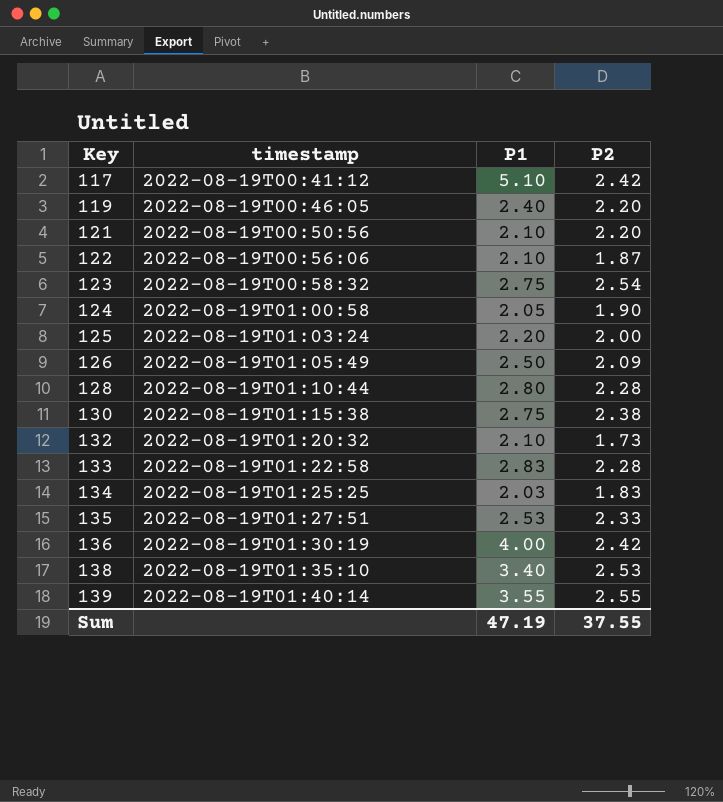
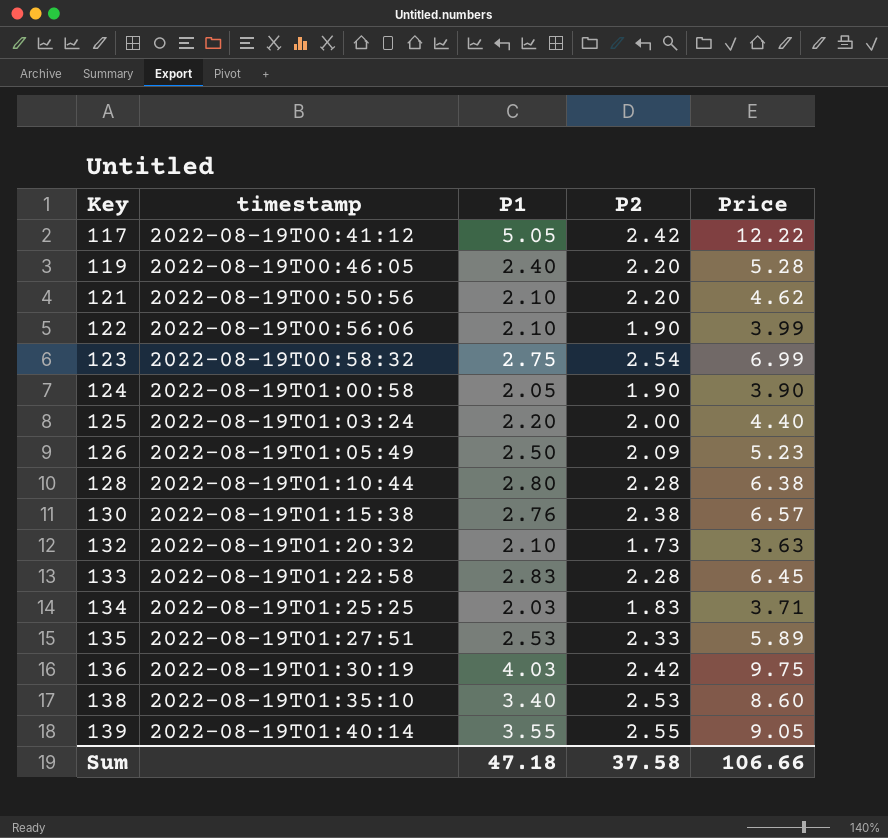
column Price | formula: none -> [P1] * [P2]
117 | P1: 5.10 -> 5.05
122 | P2: 1.87 -> 1.90
130 | P1: 2.75 -> 2.76
136 | P1: 4.00 -> 4.03
Sum | P1: 47.19 -> 47.18
Sum | P2: 37.55 -> 37.58

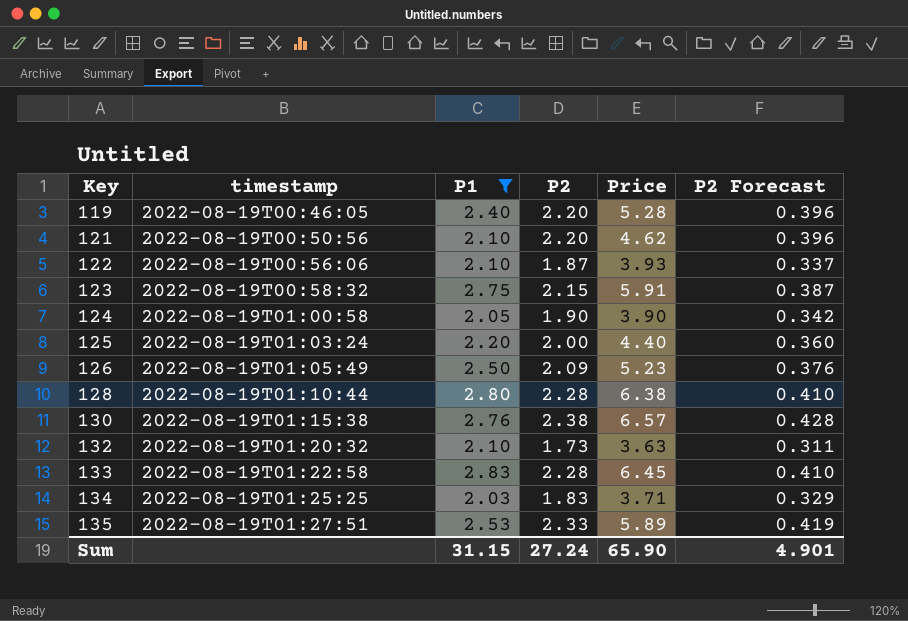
filter: none -> P1 <= 2.83
column P2 Forecast | formula: none -> [P2] * 0.18
122 | P2: 1.90 -> 1.87
122 | Price: 3.99 -> 3.93
123 | P2: 2.54 -> 2.15
123 | Price: 6.99 -> 5.91
Sum | P1: 47.18 -> 31.15
Sum | P2: 37.58 -> 27.24
Sum | Price: 106.66 -> 65.90

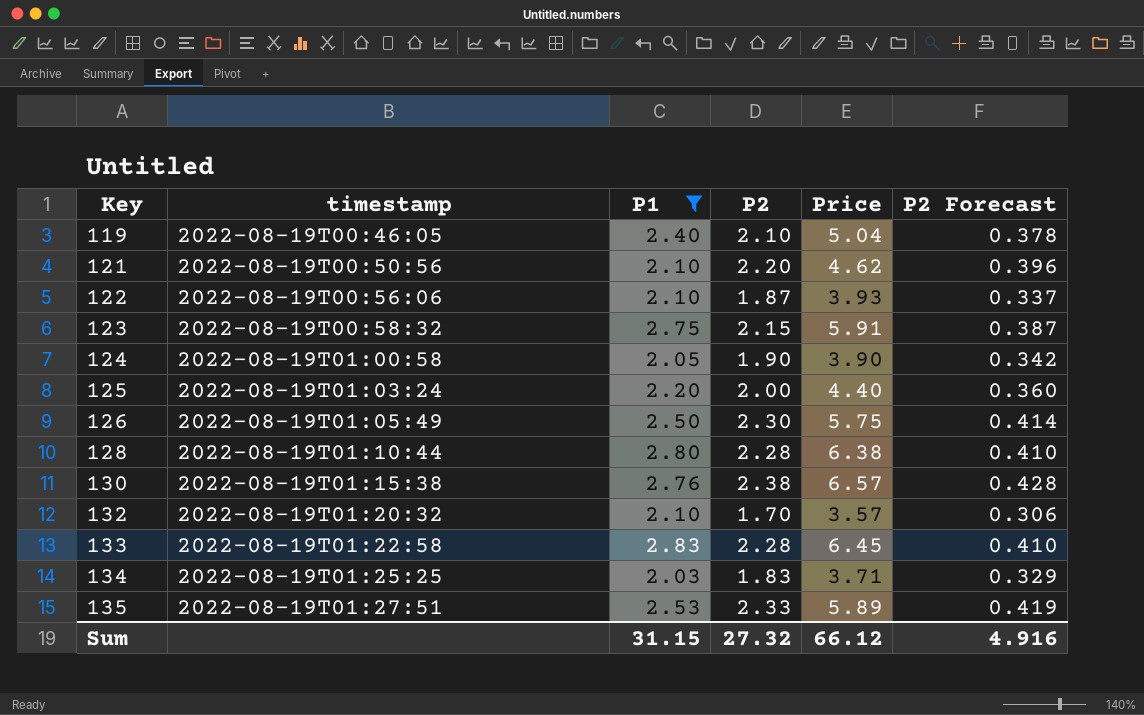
119 | P2: 2.20 -> 2.10
119 | Price: 5.28 -> 5.04
119 | P2 Forecast: 0.396 -> 0.378
126 | P2: 2.09 -> 2.30
126 | Price: 5.23 -> 5.75
126 | P2 Forecast: 0.376 -> 0.414
132 | P2: 1.73 -> 1.70
132 | Price: 3.63 -> 3.57
132 | P2 Forecast: 0.311 -> 0.306
Sum | P2: 27.24 -> 27.32
Sum | Price: 65.90 -> 66.12
Sum | P2 Forecast: 4.901 -> 4.916

